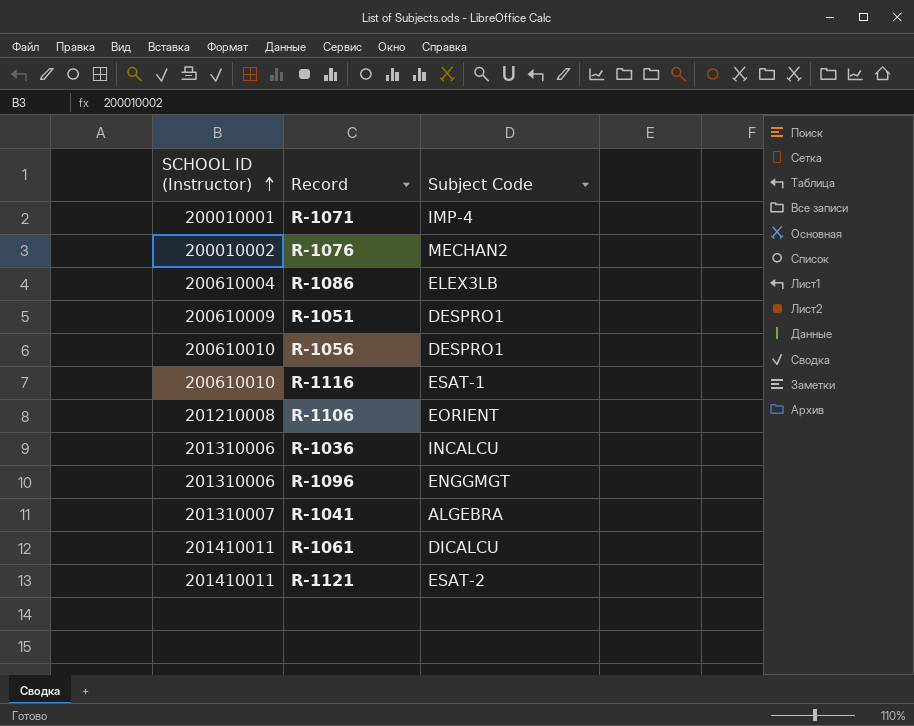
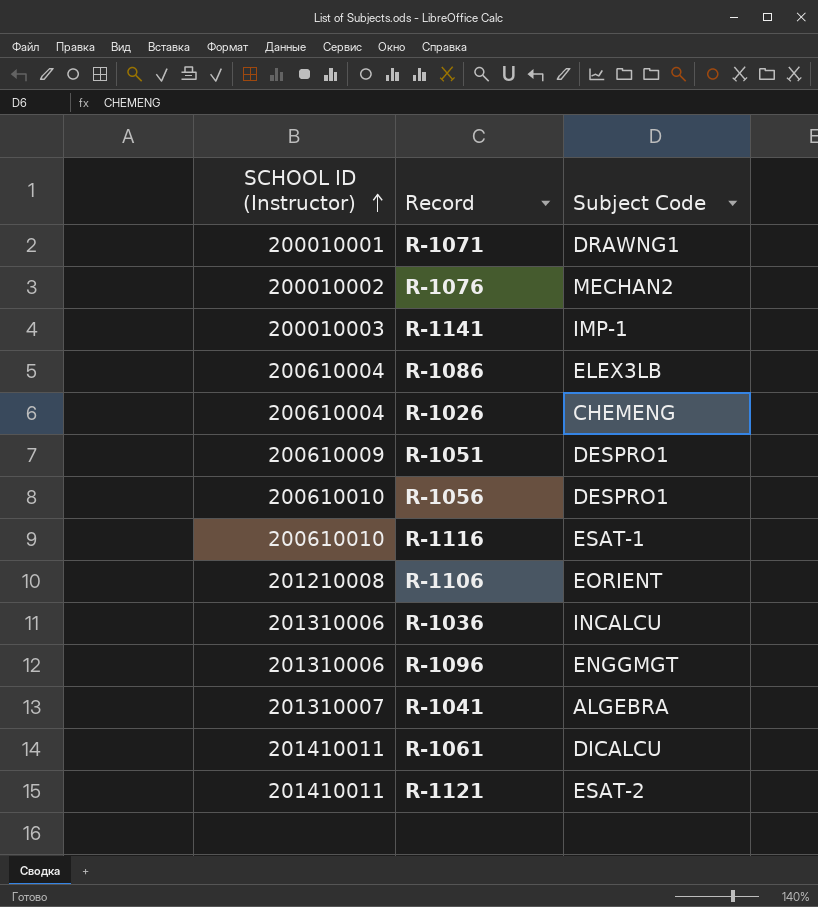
R-1071 | Subject Code: IMP-4 -> DRAWNG1
row R-1141: none -> 200010003 | IMP-1
row R-1026: none -> 200610004 | CHEMENG

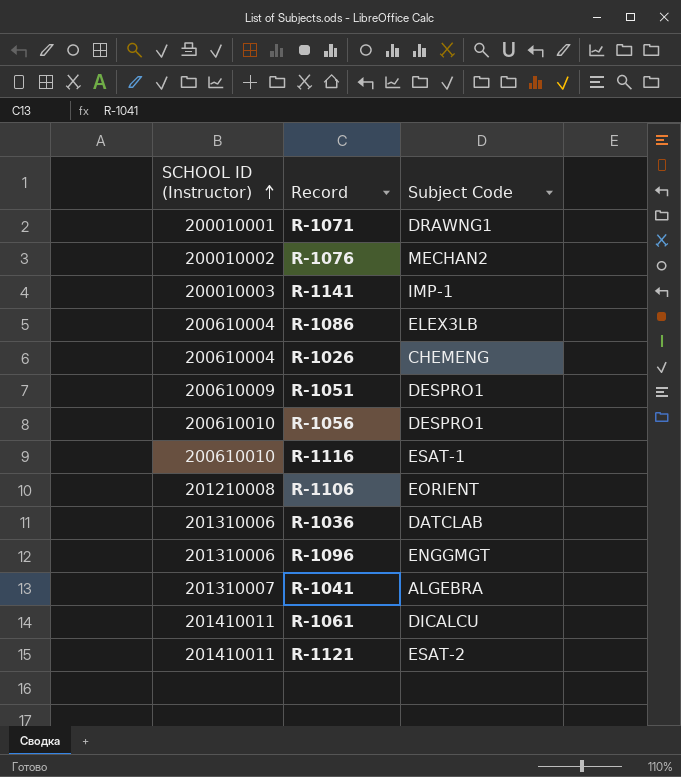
R-1036 | Subject Code: INCALCU -> DATCLAB

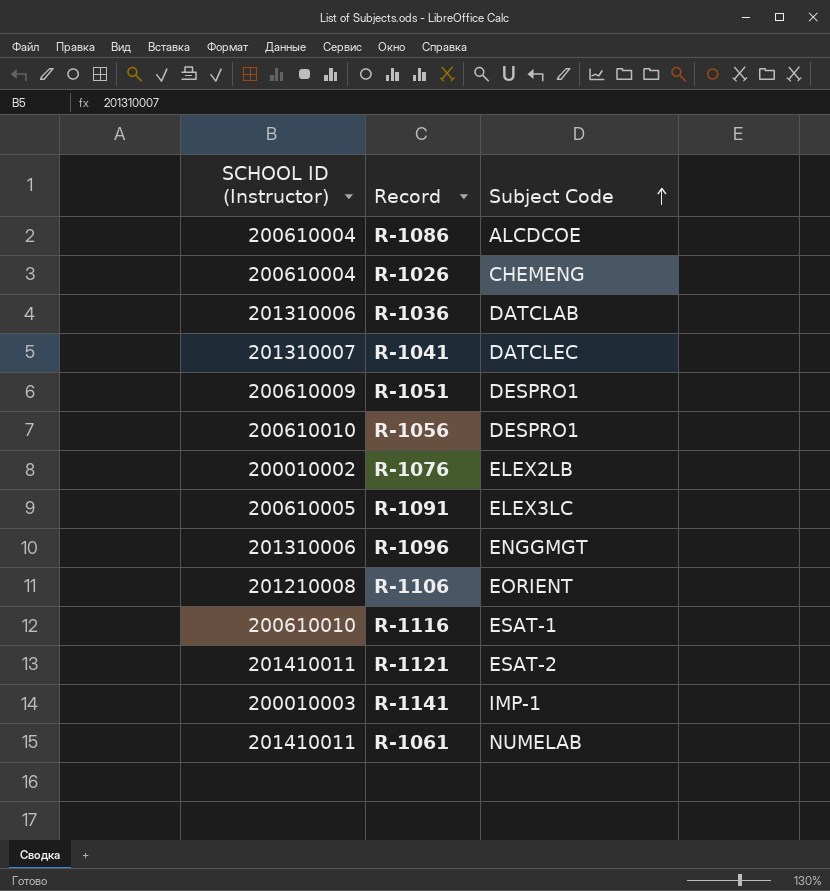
row order: SCHOOL ID (Instructor) ascending -> Subject Code ascending
row R-1071: 200010001 | DRAWNG1 -> none
R-1086 | Subject Code: ELEX3LB -> ALCDCOE
R-1041 | Subject Code: ALGEBRA -> DATCLEC
R-1076 | Subject Code: MECHAN2 -> ELEX2LB
row R-1091: none -> 200610005 | ELEX3LC
R-1061 | Subject Code: DICALCU -> NUMELAB

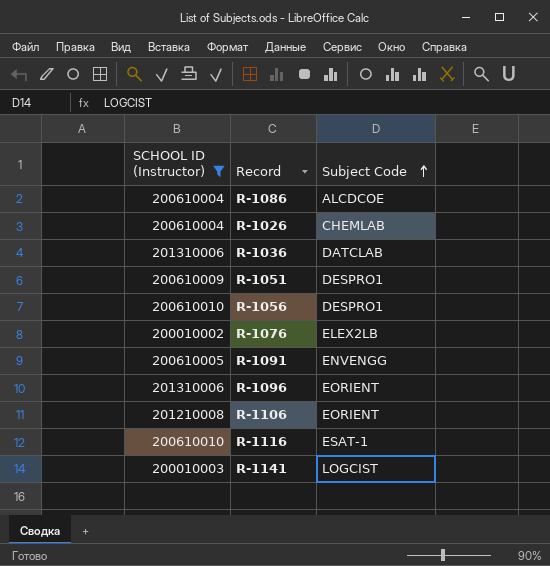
filter: none -> SCHOOL ID (Instructor) <= 201310006
R-1026 | Subject Code: CHEMENG -> CHEMLAB
R-1091 | Subject Code: ELEX3LC -> ENVENGG
R-1096 | Subject Code: ENGGMGT -> EORIENT
R-1141 | Subject Code: IMP-1 -> LOGCIST

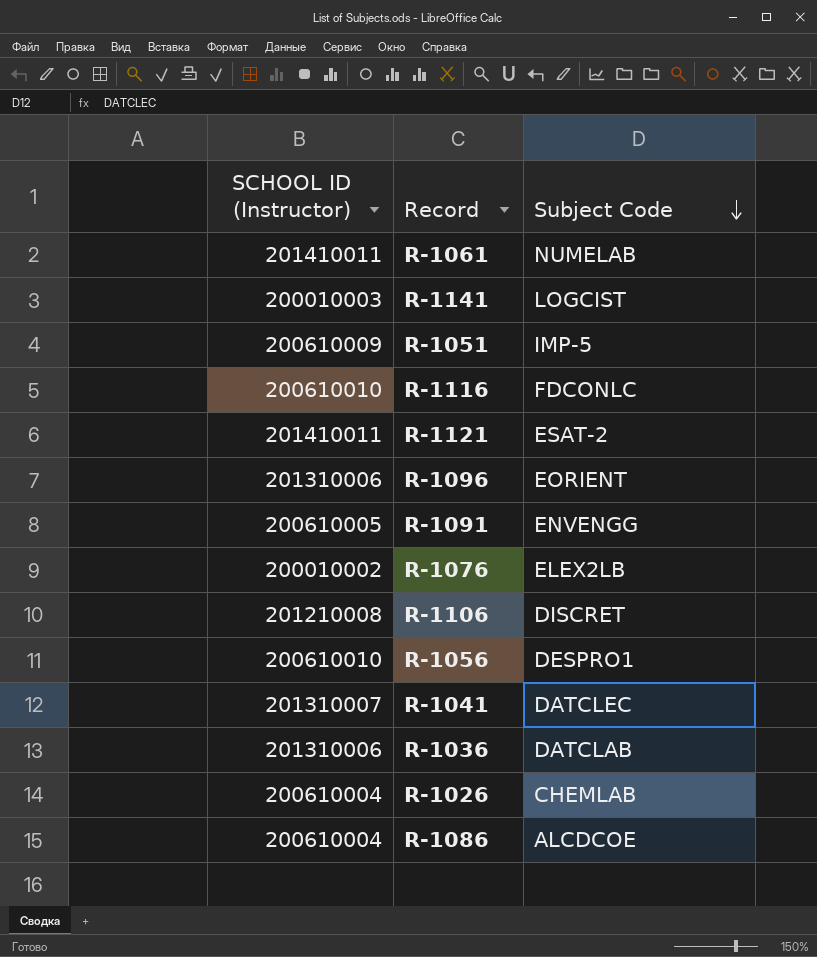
filter: SCHOOL ID (Instructor) <= 201310006 -> none
row order: Subject Code ascending -> Subject Code descending
R-1051 | Subject Code: DESPRO1 -> IMP-5
R-1116 | Subject Code: ESAT-1 -> FDCONLC
R-1106 | Subject Code: EORIENT -> DISCRET

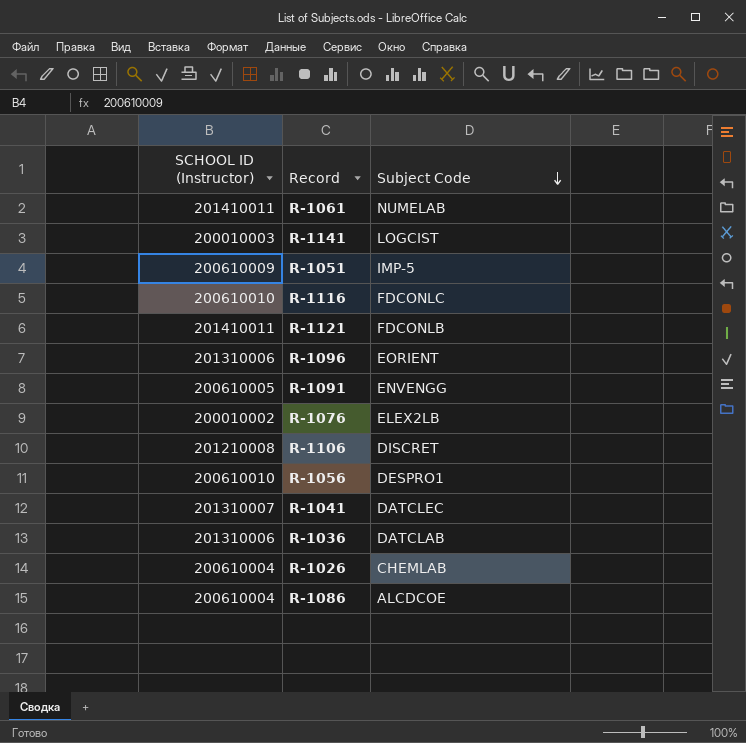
R-1121 | Subject Code: ESAT-2 -> FDCONLB

